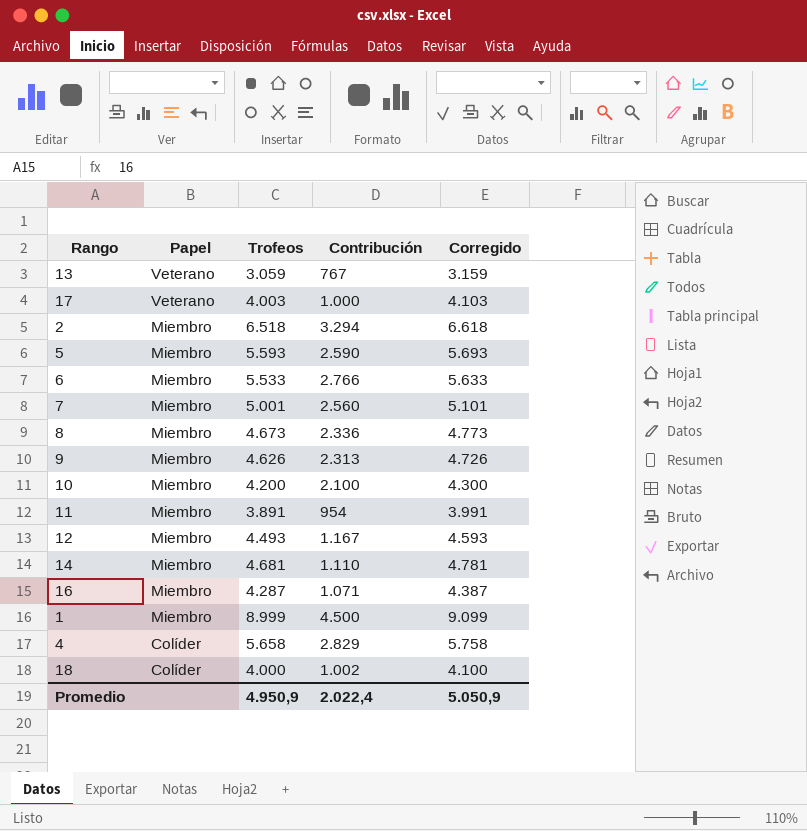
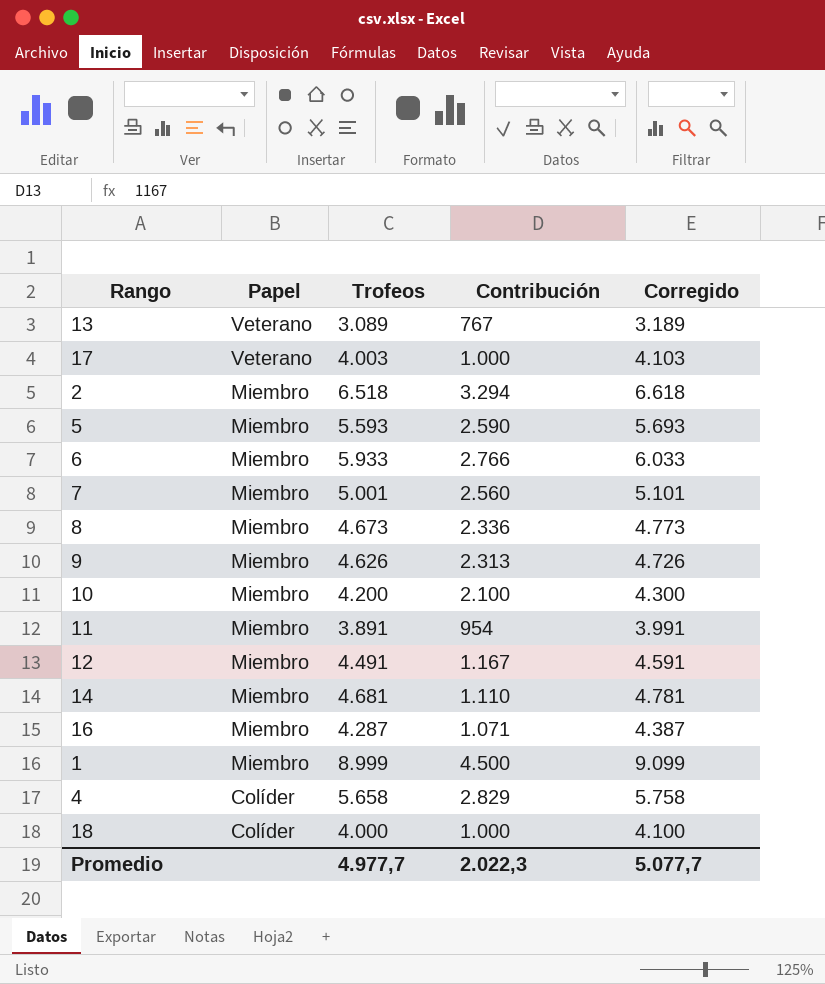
13 | Trofeos: 3.059 -> 3.089
13 | Corregido: 3.159 -> 3.189
6 | Trofeos: 5.533 -> 5.933
6 | Corregido: 5.633 -> 6.033
12 | Trofeos: 4.493 -> 4.491
12 | Corregido: 4.593 -> 4.591
18 | Contribución: 1.002 -> 1.000
Promedio | Trofeos: 4.950,9 -> 4.977,7
Promedio | Contribución: 2.022,4 -> 2.022,3
Promedio | Corregido: 5.050,9 -> 5.077,7

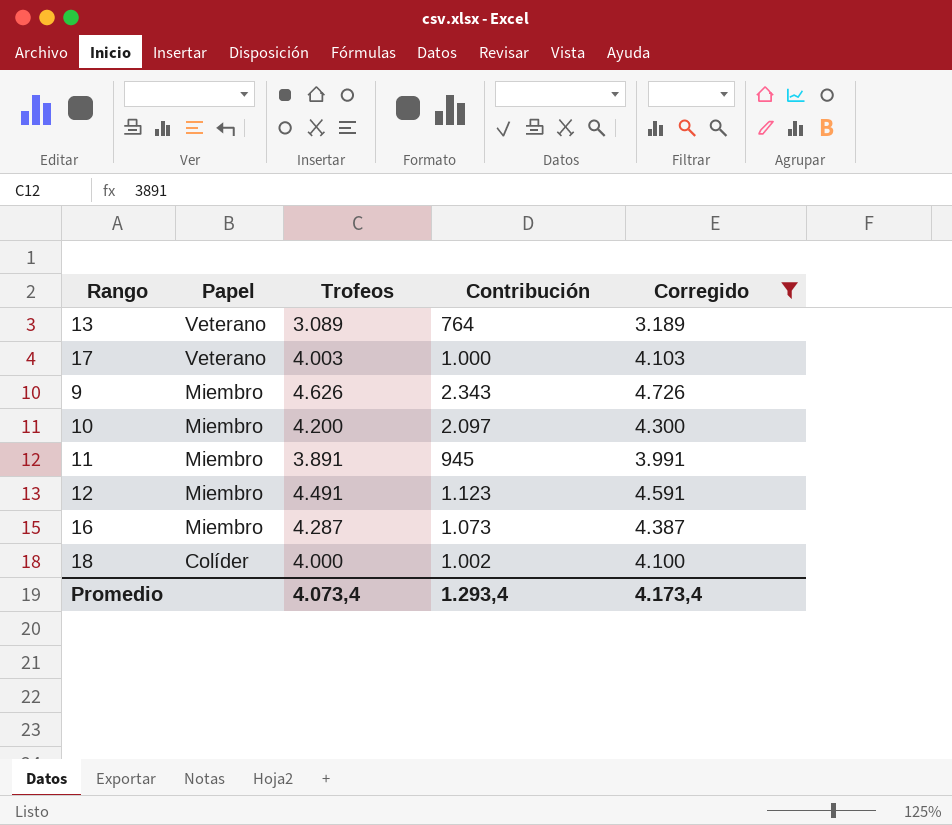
filter: none -> Corregido <= 4.726
13 | Contribución: 767 -> 764
9 | Contribución: 2.313 -> 2.343
10 | Contribución: 2.100 -> 2.097
11 | Contribución: 954 -> 945
12 | Contribución: 1.167 -> 1.123
16 | Contribución: 1.071 -> 1.073
18 | Contribución: 1.000 -> 1.002
Promedio | Trofeos: 4.977,7 -> 4.073,4
Promedio | Contribución: 2.022,3 -> 1.293,4
Promedio | Corregido: 5.077,7 -> 4.173,4

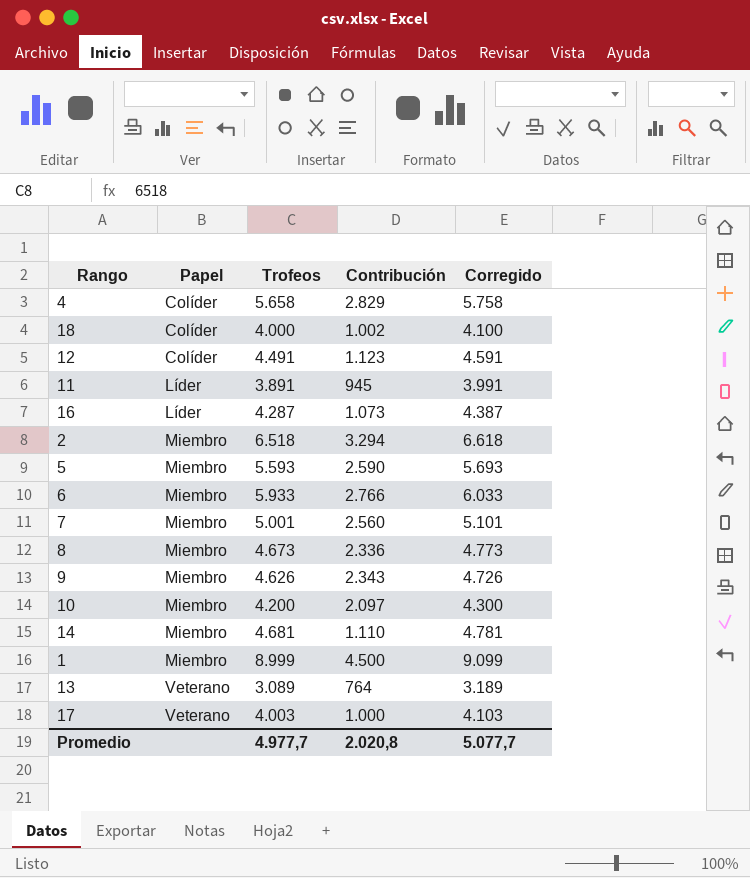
filter: Corregido <= 4.726 -> none
row order: Papel descending -> Papel ascending
12 | Papel: Miembro -> Colíder
11 | Papel: Miembro -> Líder
16 | Papel: Miembro -> Líder
Promedio | Trofeos: 4.073,4 -> 4.977,7
Promedio | Contribución: 1.293,4 -> 2.020,8
Promedio | Corregido: 4.173,4 -> 5.077,7

